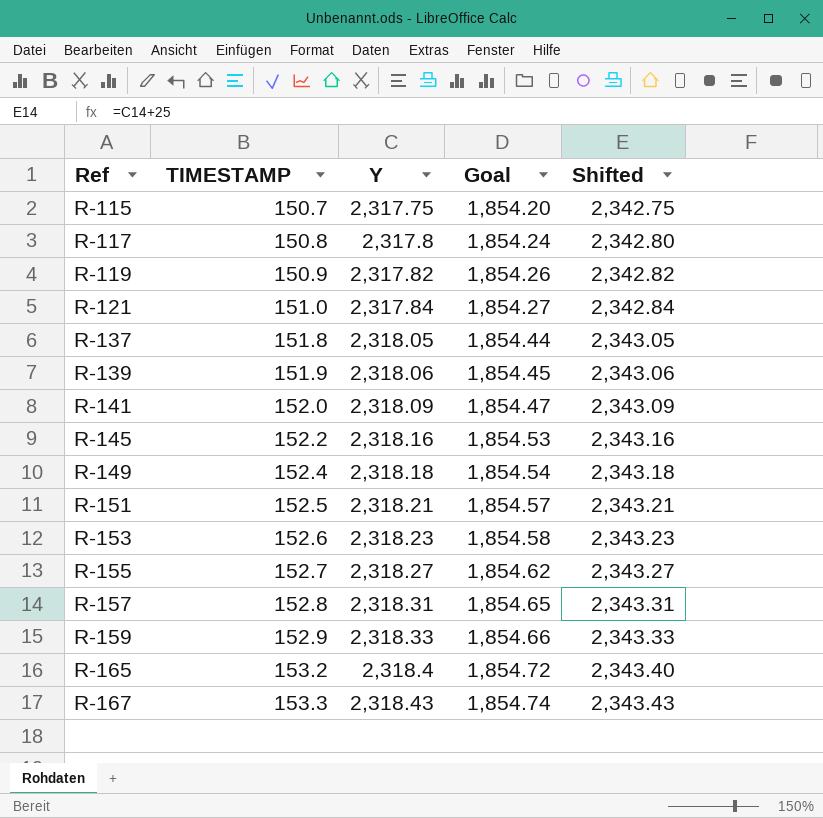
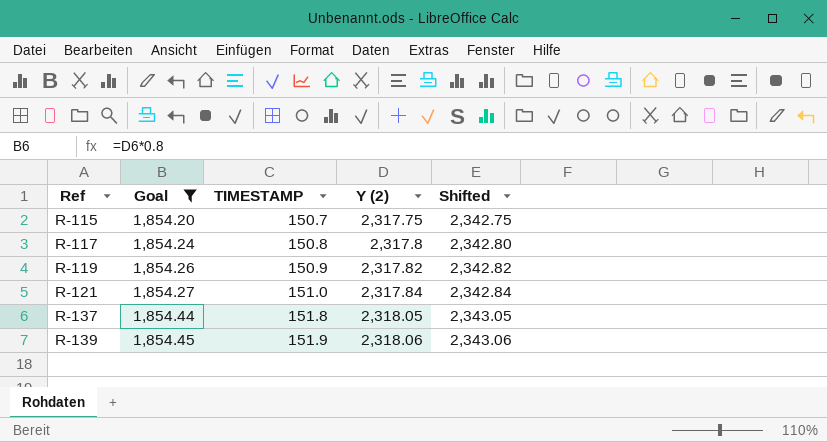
filter: none -> Goal <= 1,854.45
column Goal | position: 4 -> 2
column name: Y -> Y (2)

